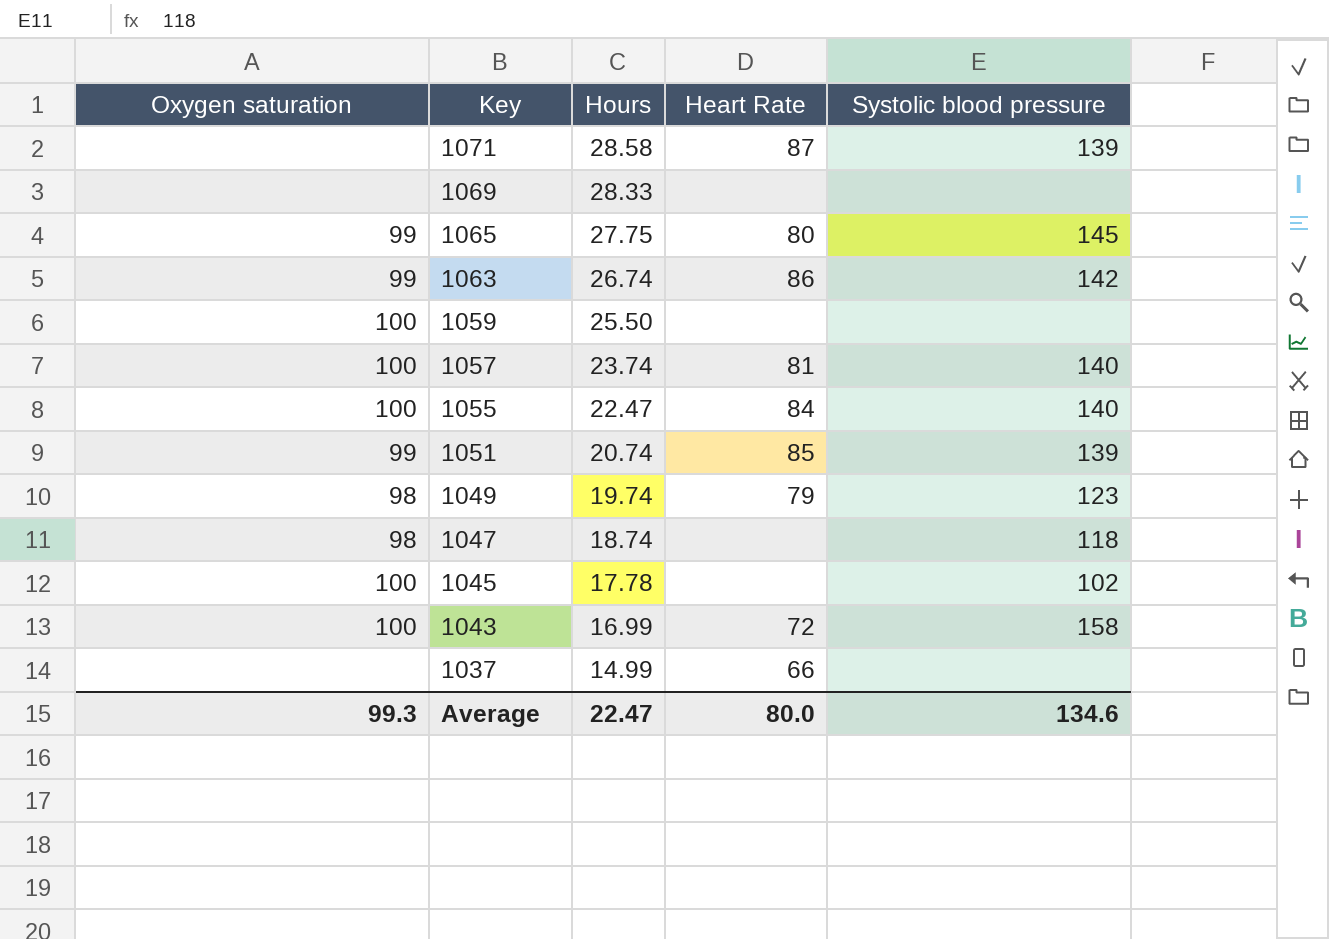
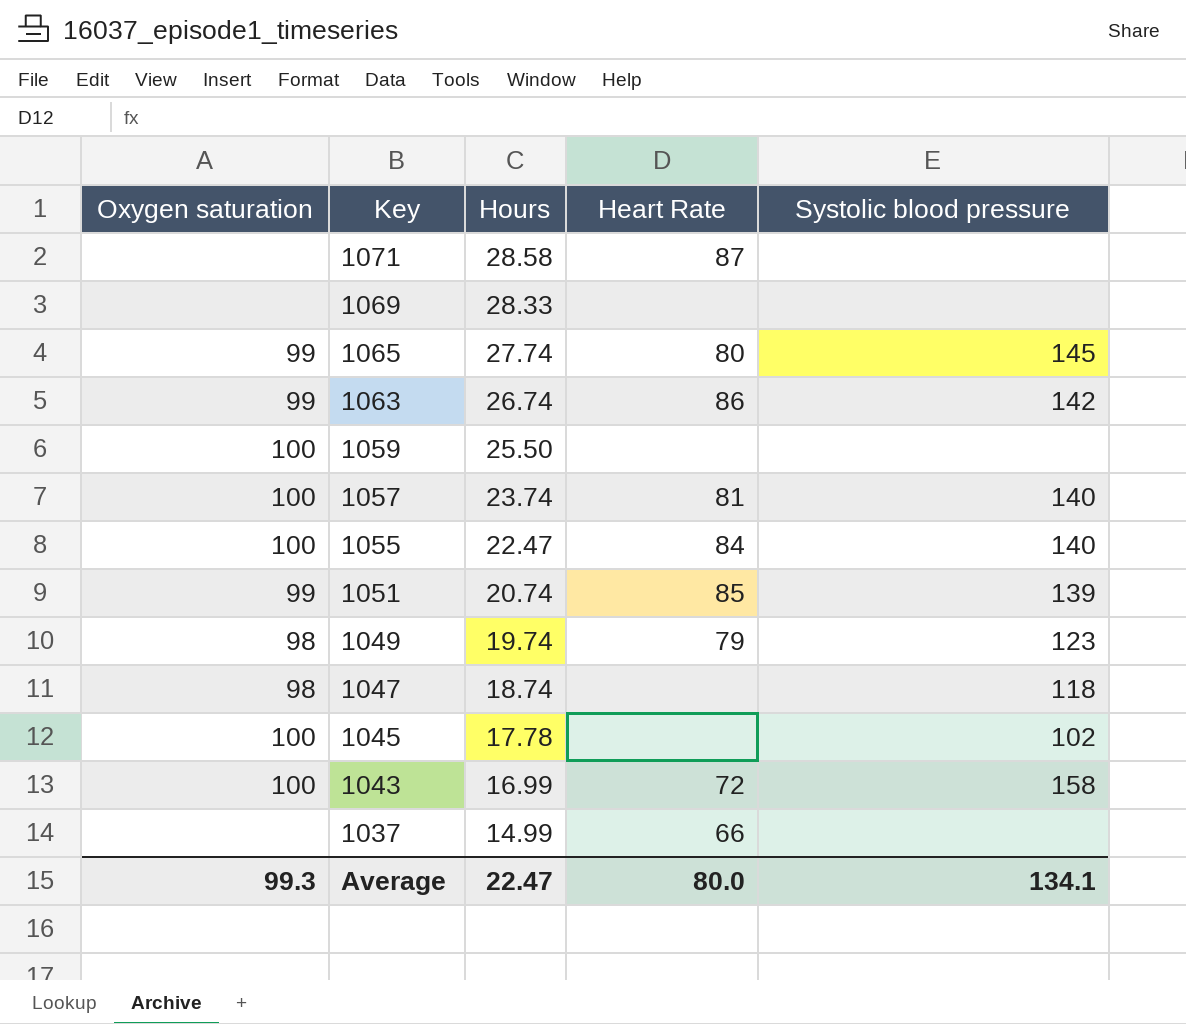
1071 | Systolic blood pressure: 139 -> none
1065 | Hours: 27.75 -> 27.74
Average | Systolic blood pressure: 134.6 -> 134.1

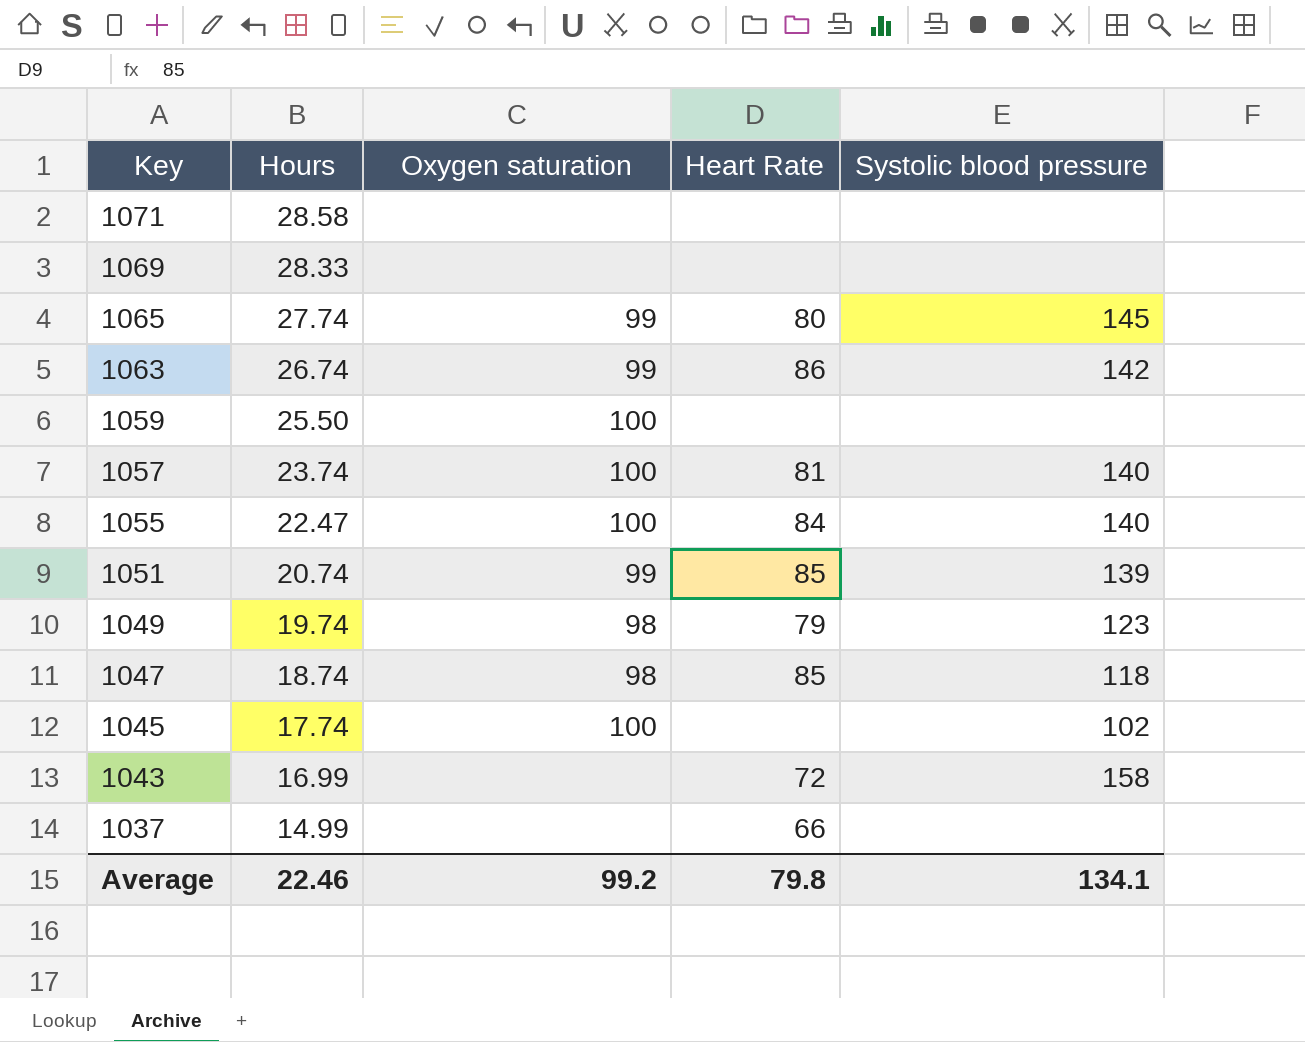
column Oxygen saturation | position: 1 -> 3
1071 | Heart Rate: 87 -> none
1047 | Heart Rate: none -> 85
1045 | Hours: 17.78 -> 17.74
1043 | Oxygen saturation: 100 -> none
Average | Hours: 22.47 -> 22.46
Average | Oxygen saturation: 99.3 -> 99.2
Average | Heart Rate: 80.0 -> 79.8

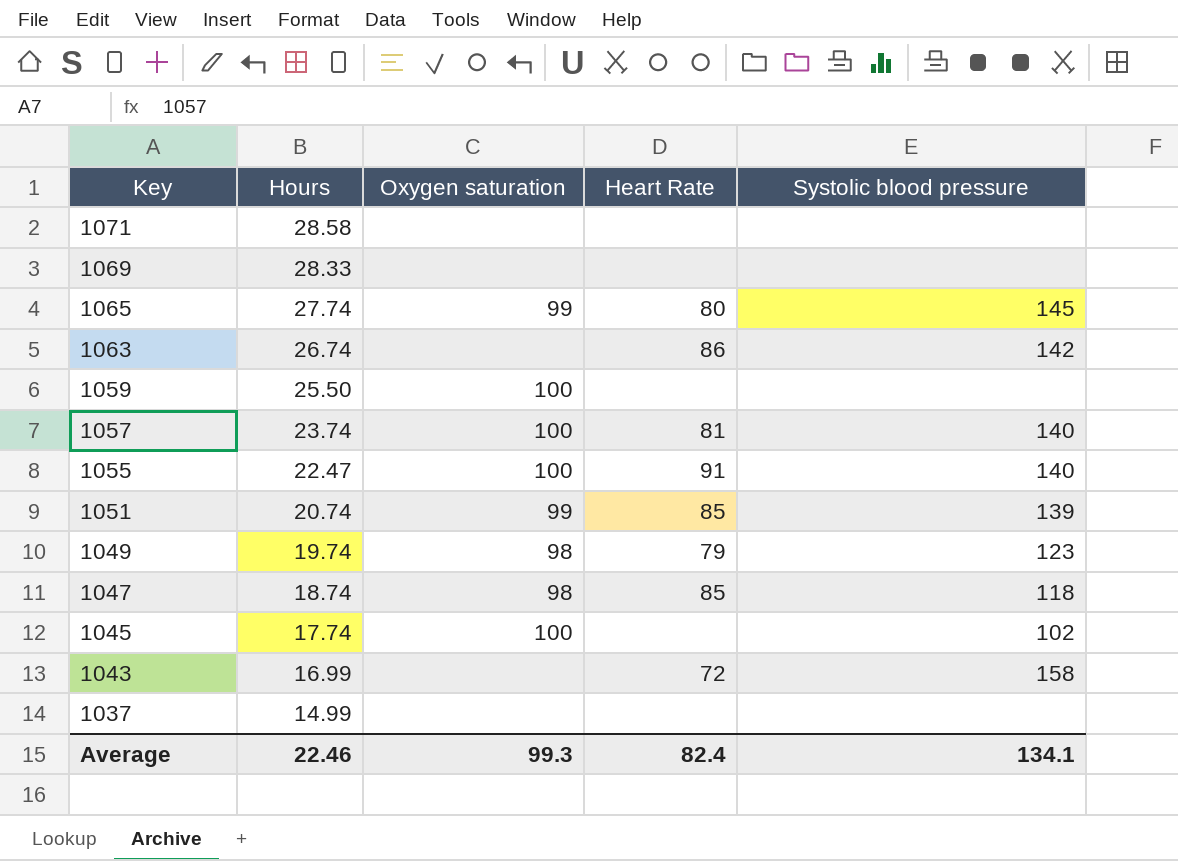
1063 | Oxygen saturation: 99 -> none
1055 | Heart Rate: 84 -> 91
1037 | Heart Rate: 66 -> none
Average | Oxygen saturation: 99.2 -> 99.3
Average | Heart Rate: 79.8 -> 82.4

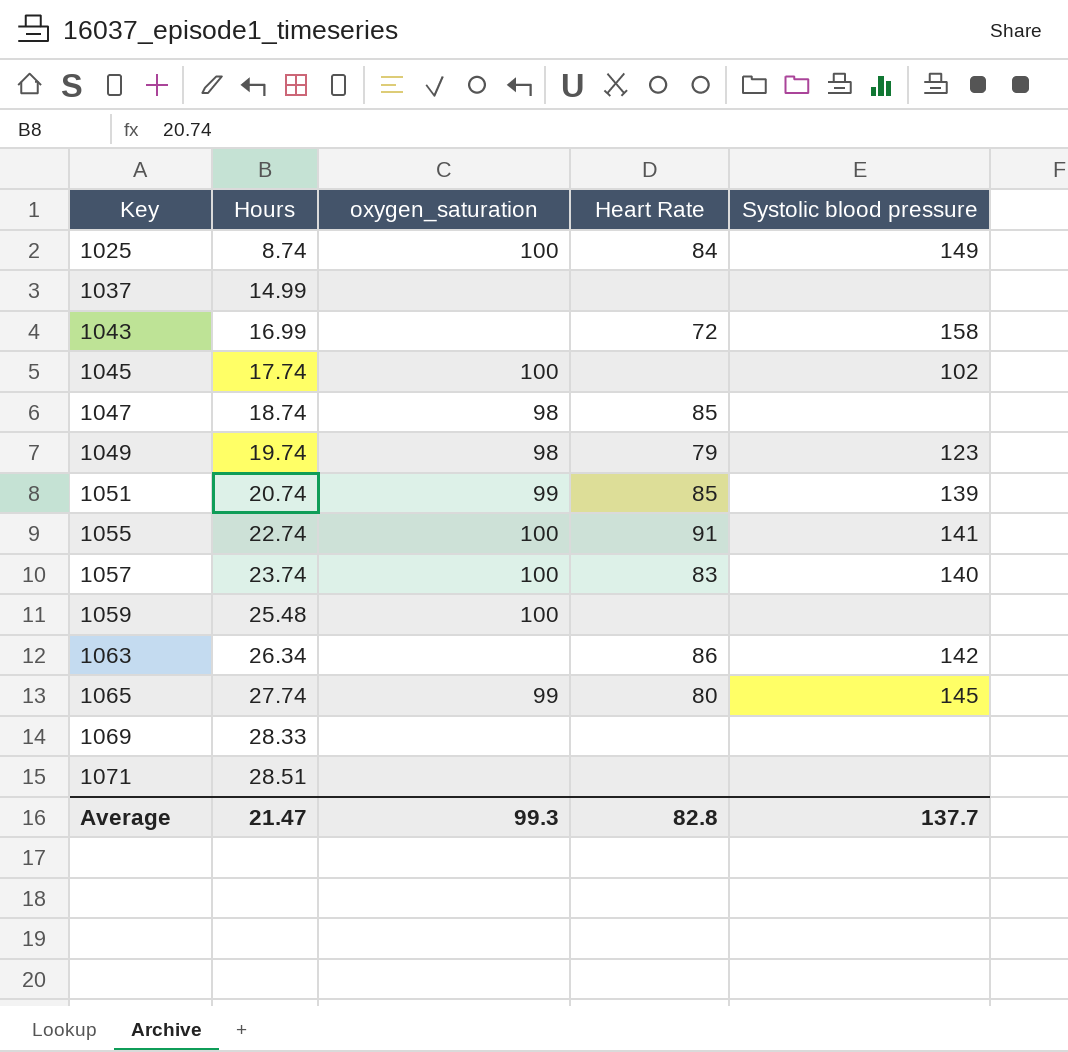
row order: Key descending -> Key ascending
column name: Oxygen saturation -> oxygen_saturation
row 1025: none -> 8.74 | 100 | 84 | 149
1047 | Systolic blood pressure: 118 -> none
1055 | Hours: 22.47 -> 22.74
1055 | Systolic blood pressure: 140 -> 141
1057 | Heart Rate: 81 -> 83
1059 | Hours: 25.50 -> 25.48
1063 | Hours: 26.74 -> 26.34
1071 | Hours: 28.58 -> 28.51
Average | Hours: 22.46 -> 21.47
Average | Heart Rate: 82.4 -> 82.8
Average | Systolic blood pressure: 134.1 -> 137.7

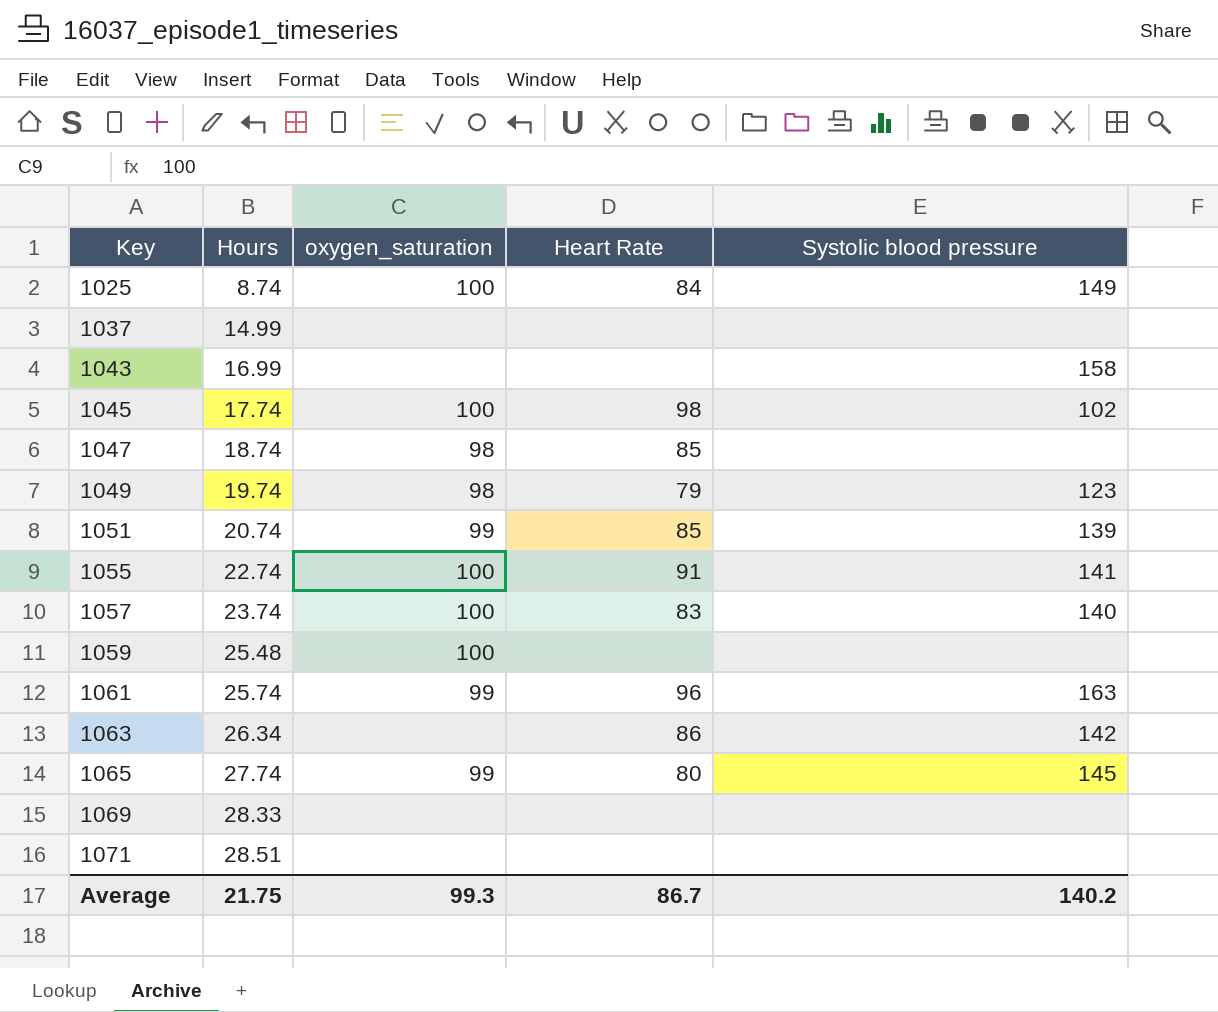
1043 | Heart Rate: 72 -> none
1045 | Heart Rate: none -> 98
row 1061: none -> 25.74 | 99 | 96 | 163
Average | Hours: 21.47 -> 21.75
Average | Heart Rate: 82.8 -> 86.7
Average | Systolic blood pressure: 137.7 -> 140.2

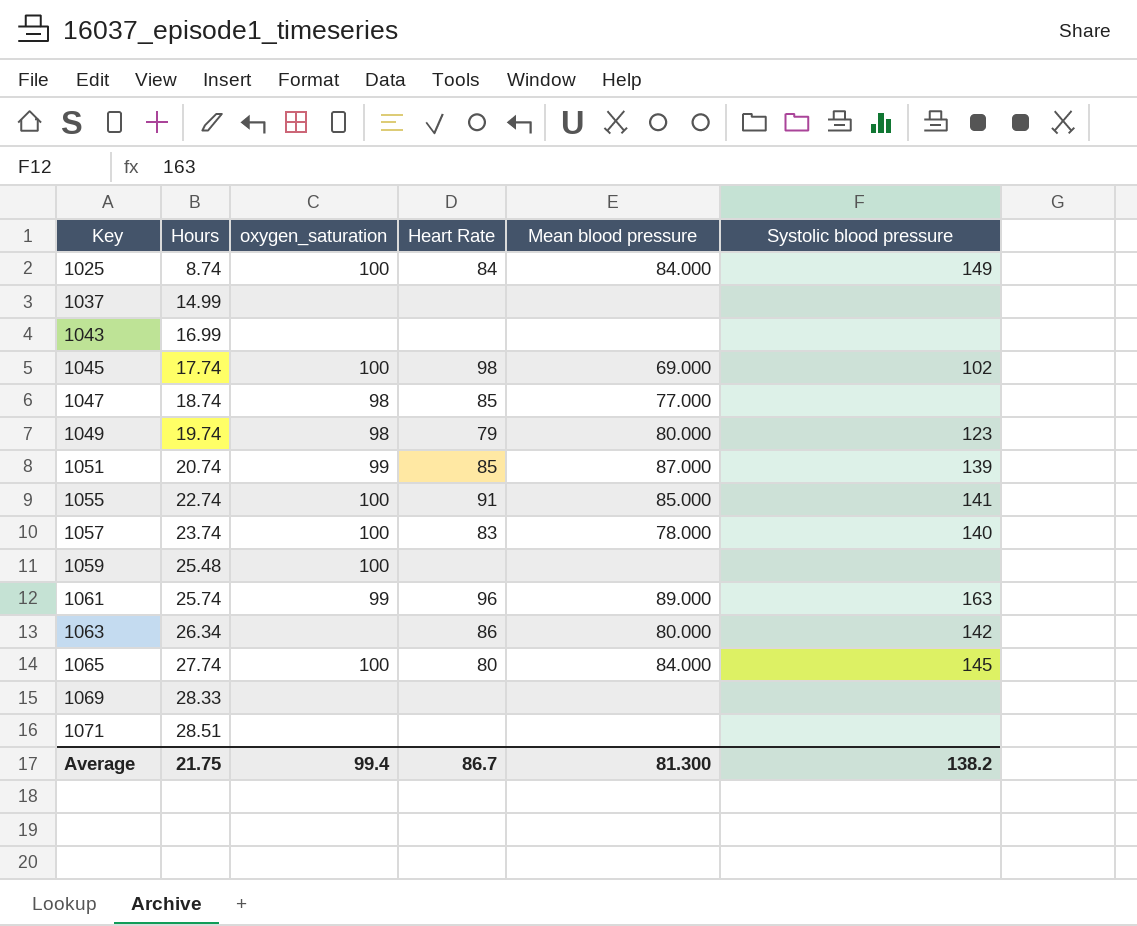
column Mean blood pressure | position: none -> 5
1043 | Systolic blood pressure: 158 -> none
1065 | oxygen_saturation: 99 -> 100
Average | oxygen_saturation: 99.3 -> 99.4
Average | Systolic blood pressure: 140.2 -> 138.2

